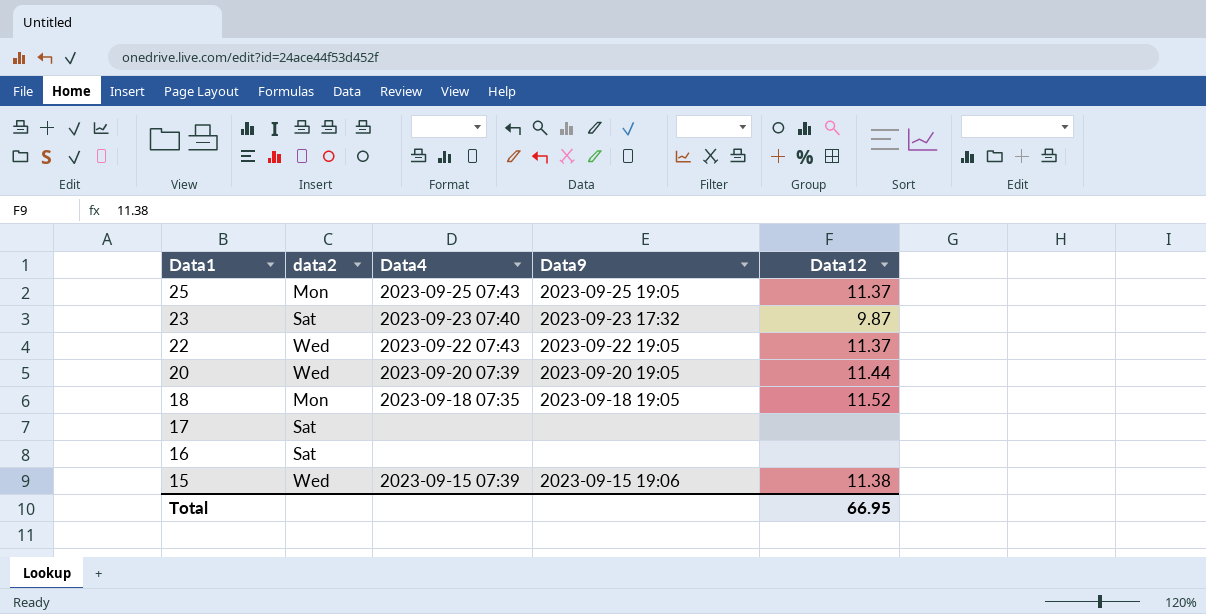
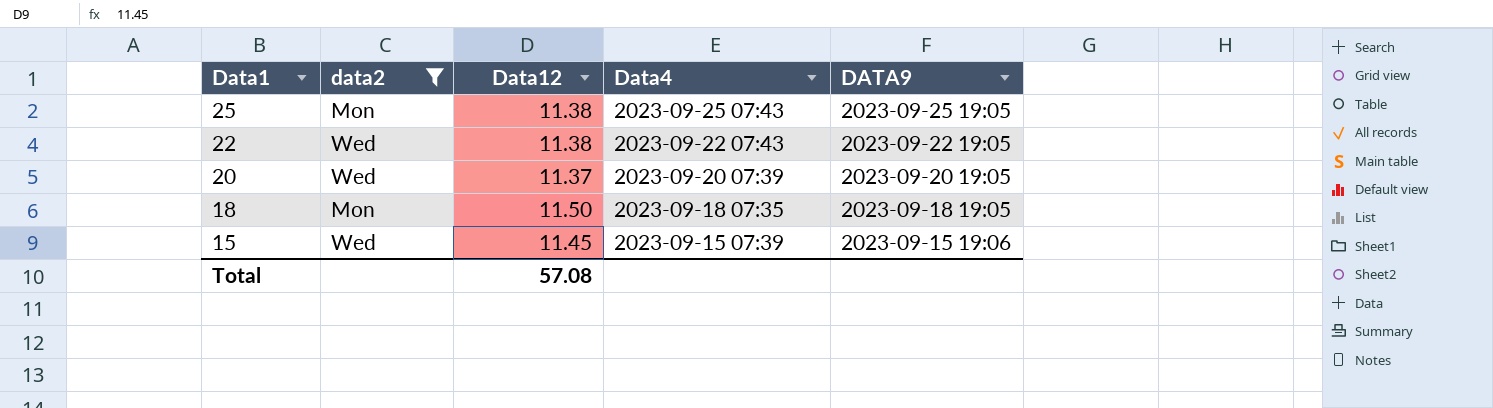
filter: none -> data2 != Sat
column Data12 | position: 5 -> 3
column name: Data9 -> DATA9
25 | Data12: 11.37 -> 11.38
22 | Data12: 11.37 -> 11.38
20 | Data12: 11.44 -> 11.37
18 | Data12: 11.52 -> 11.50
15 | Data12: 11.38 -> 11.45
Total | Data12: 66.95 -> 57.08

